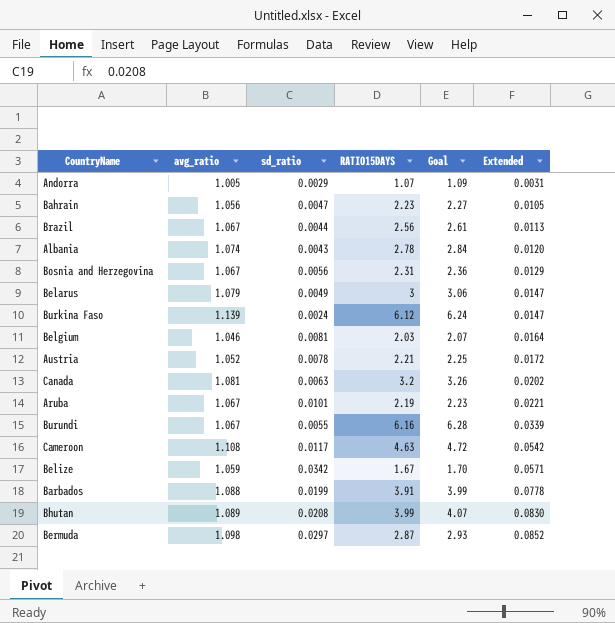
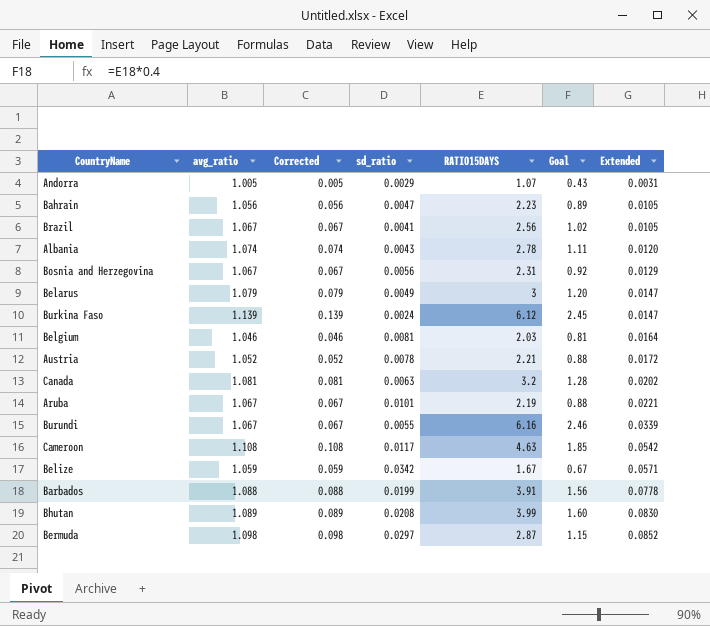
column Corrected | formula: none -> [avg_ratio] - 1
column Goal | formula: [RATIO15DAYS] * 1.02 -> [RATIO15DAYS] * 0.4
Brazil | sd_ratio: 0.0044 -> 0.0041
Brazil | Extended: 0.0113 -> 0.0105

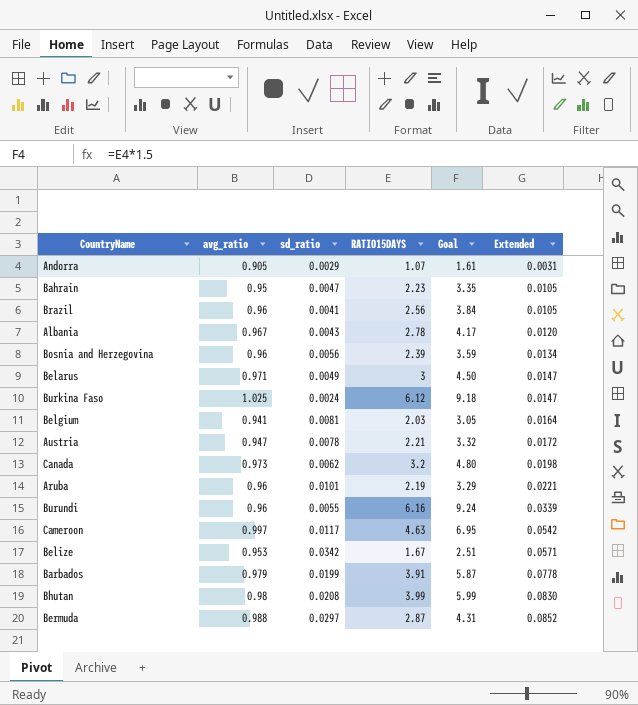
column Corrected | formula: [avg_ratio] - 1 -> none
column Goal | formula: [RATIO15DAYS] * 0.4 -> [RATIO15DAYS] * 1.5
Andorra | avg_ratio: 1.005 -> 0.905
Bahrain | avg_ratio: 1.056 -> 0.95
Brazil | avg_ratio: 1.067 -> 0.96
Albania | avg_ratio: 1.074 -> 0.967
Bosnia and Herzegovina | avg_ratio: 1.067 -> 0.96
Bosnia and Herzegovina | RATIO15DAYS: 2.31 -> 2.39
Bosnia and Herzegovina | Extended: 0.0129 -> 0.0134
Belarus | avg_ratio: 1.079 -> 0.971
Burkina Faso | avg_ratio: 1.139 -> 1.025
Belgium | avg_ratio: 1.046 -> 0.941
Austria | avg_ratio: 1.052 -> 0.947
Canada | avg_ratio: 1.081 -> 0.973
Canada | sd_ratio: 0.0063 -> 0.0062
Canada | Extended: 0.0202 -> 0.0198
Aruba | avg_ratio: 1.067 -> 0.96
Burundi | avg_ratio: 1.067 -> 0.96
Cameroon | avg_ratio: 1.108 -> 0.997
Belize | avg_ratio: 1.059 -> 0.953
Barbados | avg_ratio: 1.088 -> 0.979
Bhutan | avg_ratio: 1.089 -> 0.98
Bermuda | avg_ratio: 1.098 -> 0.988

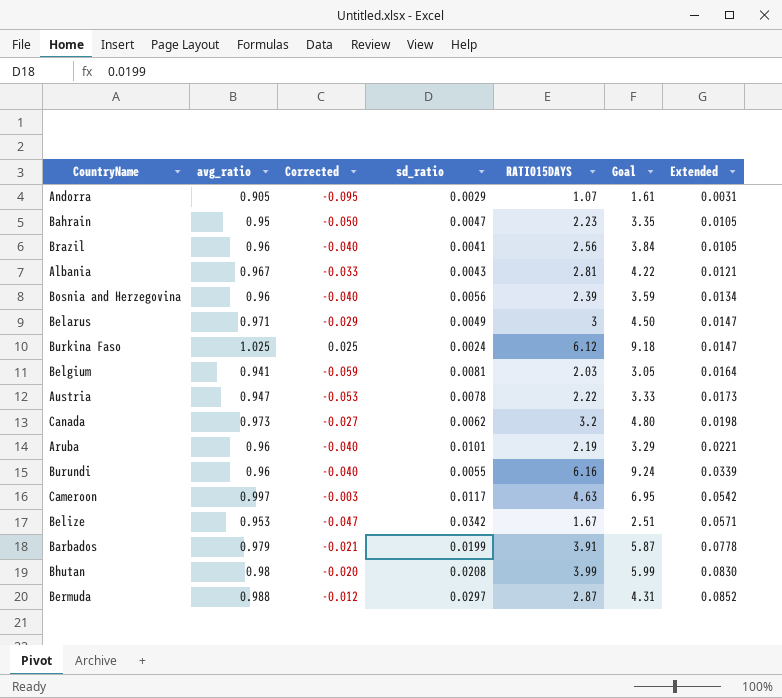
column Corrected | formula: none -> [avg_ratio] - 1
Albania | RATIO15DAYS: 2.78 -> 2.81
Albania | Goal: 4.17 -> 4.22
Albania | Extended: 0.0120 -> 0.0121
Austria | RATIO15DAYS: 2.21 -> 2.22
Austria | Goal: 3.32 -> 3.33
Austria | Extended: 0.0172 -> 0.0173

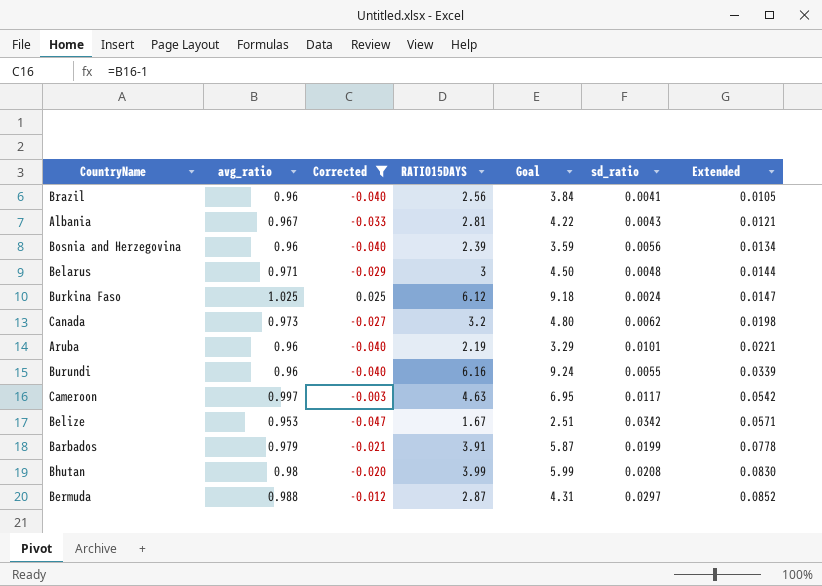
filter: none -> Corrected >= -0.047
column sd_ratio | position: 4 -> 6
Belarus | sd_ratio: 0.0049 -> 0.0048
Belarus | Extended: 0.0147 -> 0.0144

